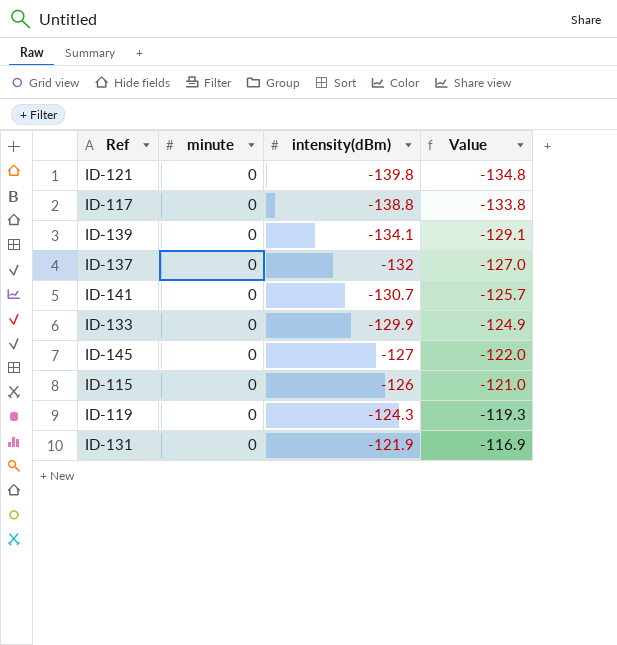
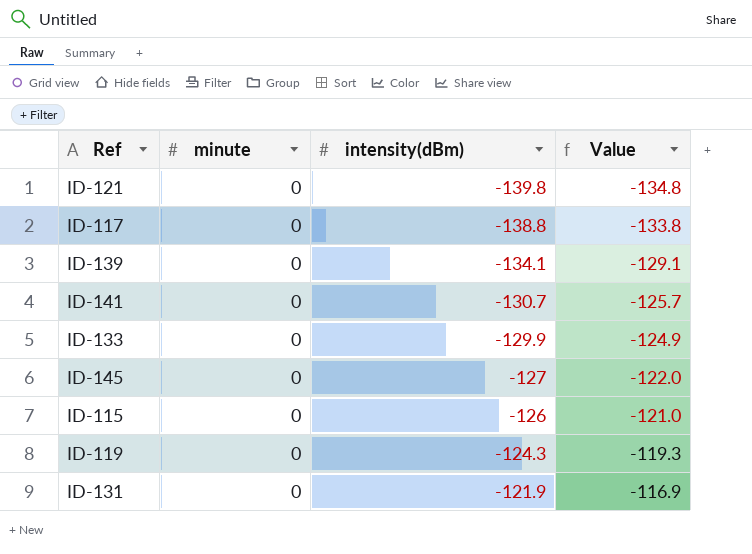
row ID-137: 0 | -132 | -127.0 -> none

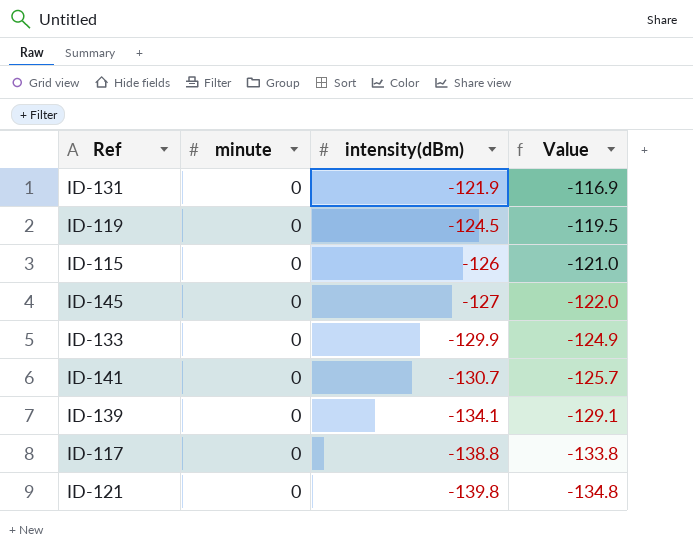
row order: intensity(dBm) ascending -> intensity(dBm) descending
ID-119 | intensity(dBm): -124.3 -> -124.5
ID-119 | Value: -119.3 -> -119.5

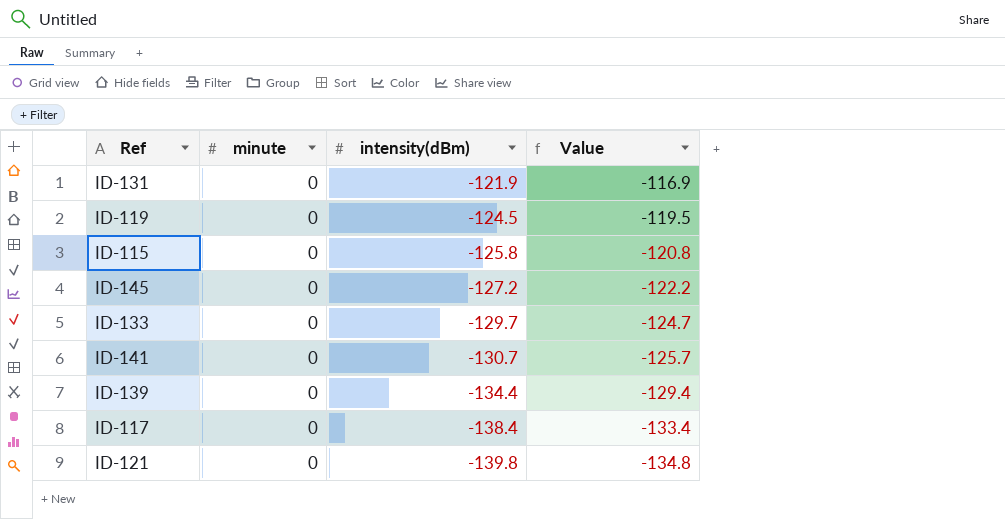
ID-115 | intensity(dBm): -126 -> -125.8
ID-115 | Value: -121.0 -> -120.8
ID-145 | intensity(dBm): -127 -> -127.2
ID-145 | Value: -122.0 -> -122.2
ID-133 | intensity(dBm): -129.9 -> -129.7
ID-133 | Value: -124.9 -> -124.7
ID-139 | intensity(dBm): -134.1 -> -134.4
ID-139 | Value: -129.1 -> -129.4
ID-117 | intensity(dBm): -138.8 -> -138.4
ID-117 | Value: -133.8 -> -133.4

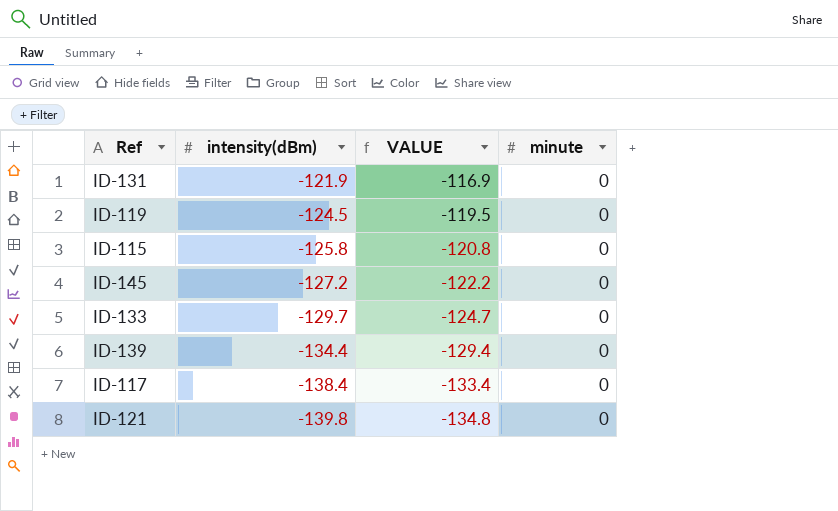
column name: Value -> VALUE
column minute | position: 2 -> 4
row ID-141: 0 | -130.7 | -125.7 -> none

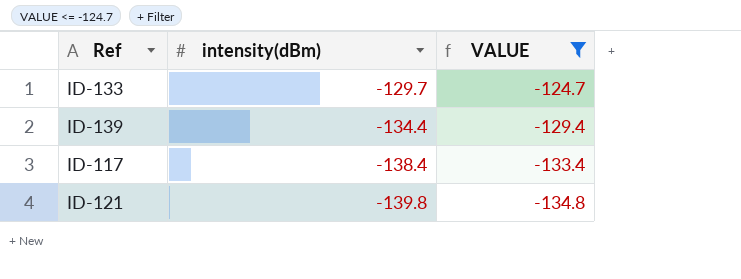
filter: none -> VALUE <= -124.7
column minute | position: 4 -> none

